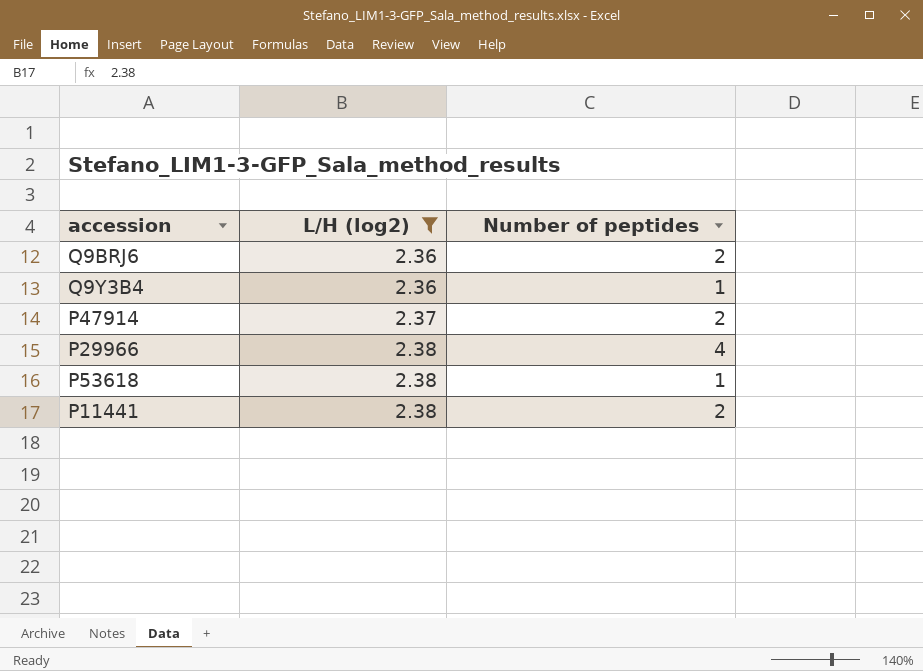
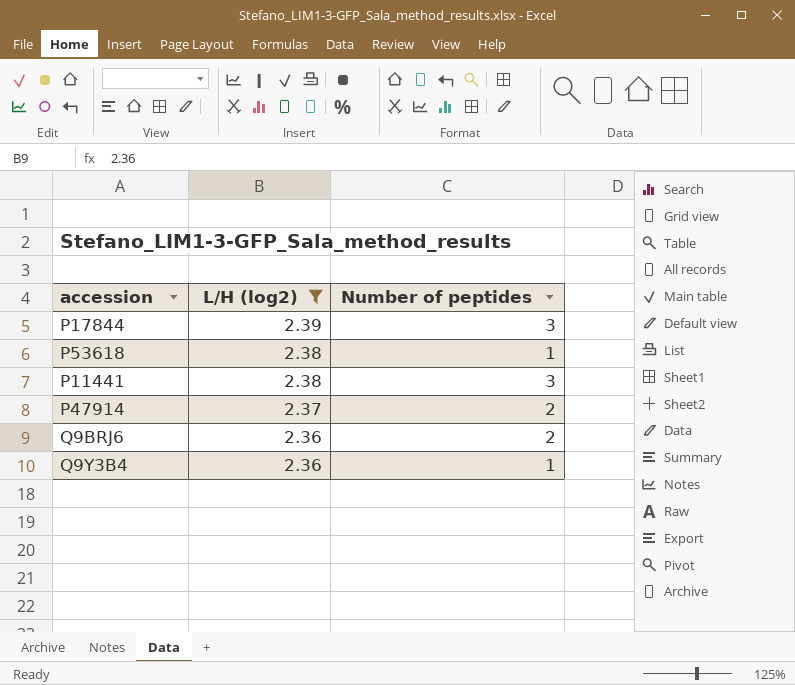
row order: L/H (log2) ascending -> L/H (log2) descending
row P29966: 2.38 | 4 -> none
row P17844: none -> 2.39 | 3
P11441 | Number of peptides: 2 -> 3

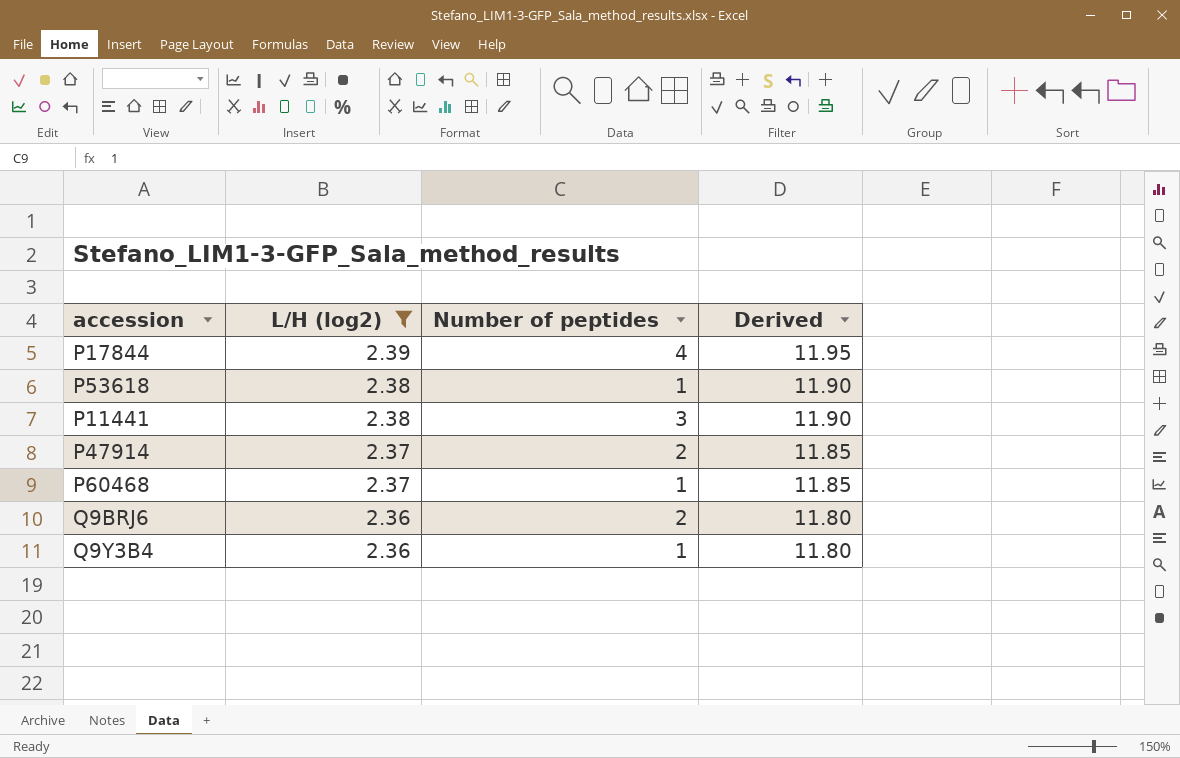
column Derived | formula: none -> [L/H (log2)] * 5
P17844 | Number of peptides: 3 -> 4
row P60468: none -> 2.37 | 1 | 11.85

